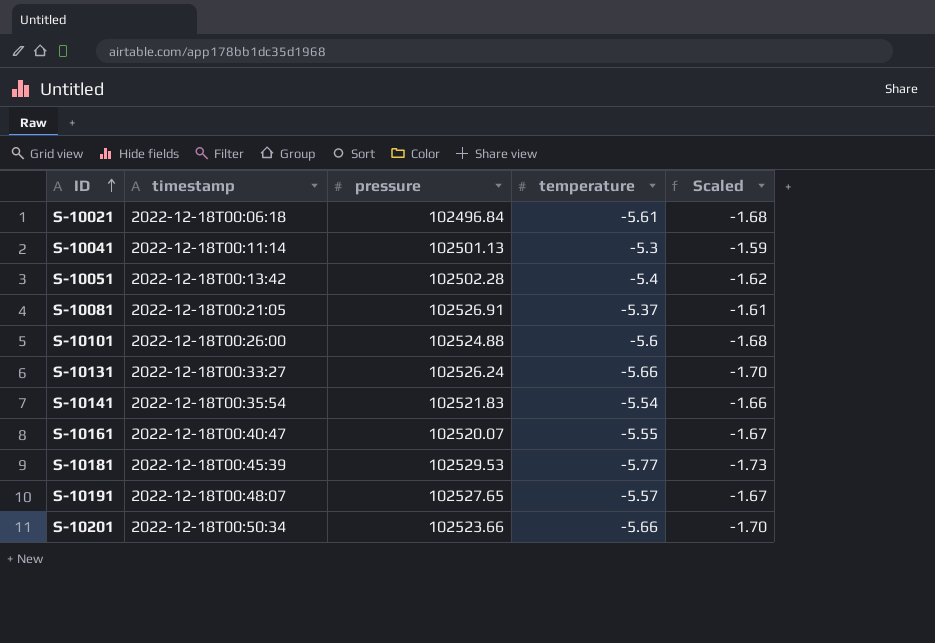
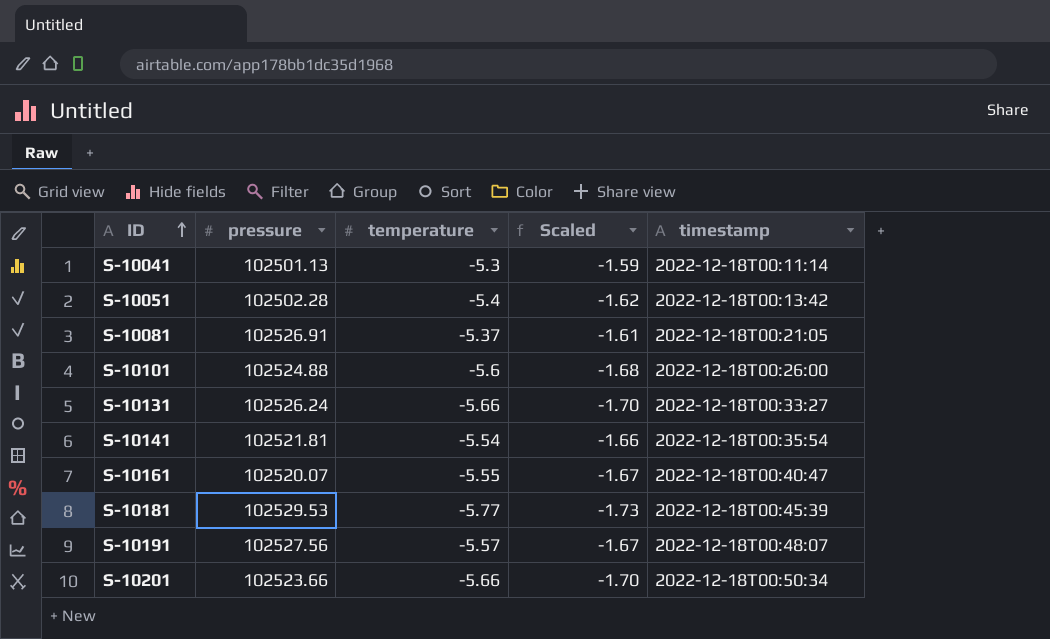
column timestamp | position: 2 -> 5
row S-10021: 2022-12-18T00:06:18 | 102496.84 | -5.61 | -1.68 -> none
S-10141 | pressure: 102521.83 -> 102521.81
S-10191 | pressure: 102527.65 -> 102527.56

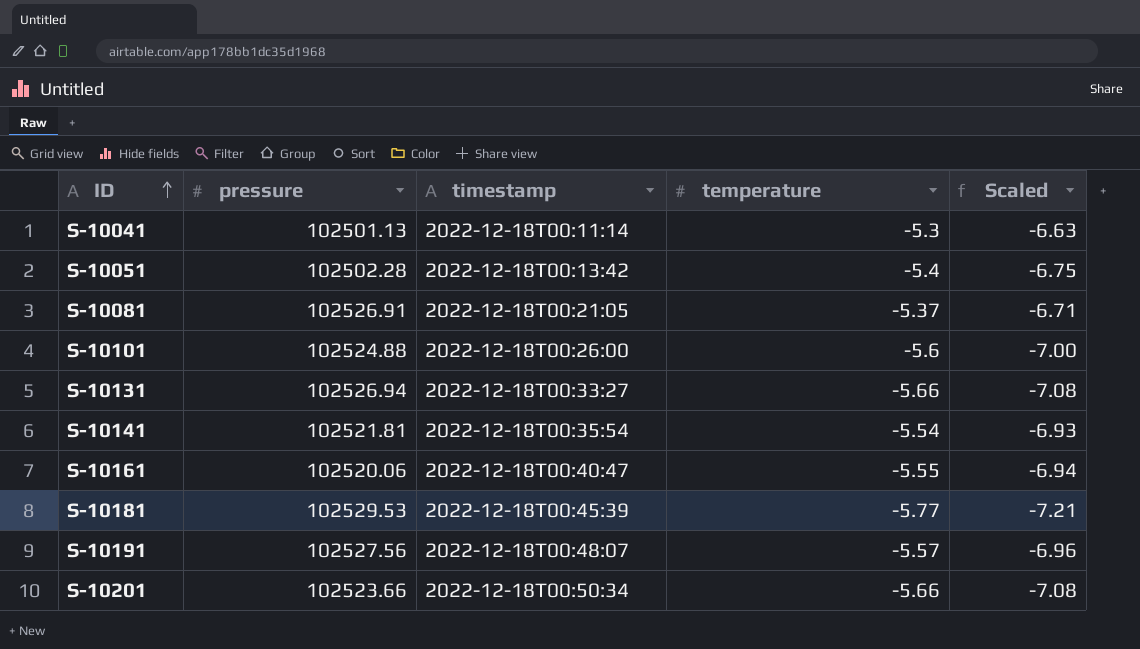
column timestamp | position: 5 -> 3
column Scaled | formula: [temperature] * 0.3 -> [temperature] * 1.25
S-10131 | pressure: 102526.24 -> 102526.94
S-10161 | pressure: 102520.07 -> 102520.06

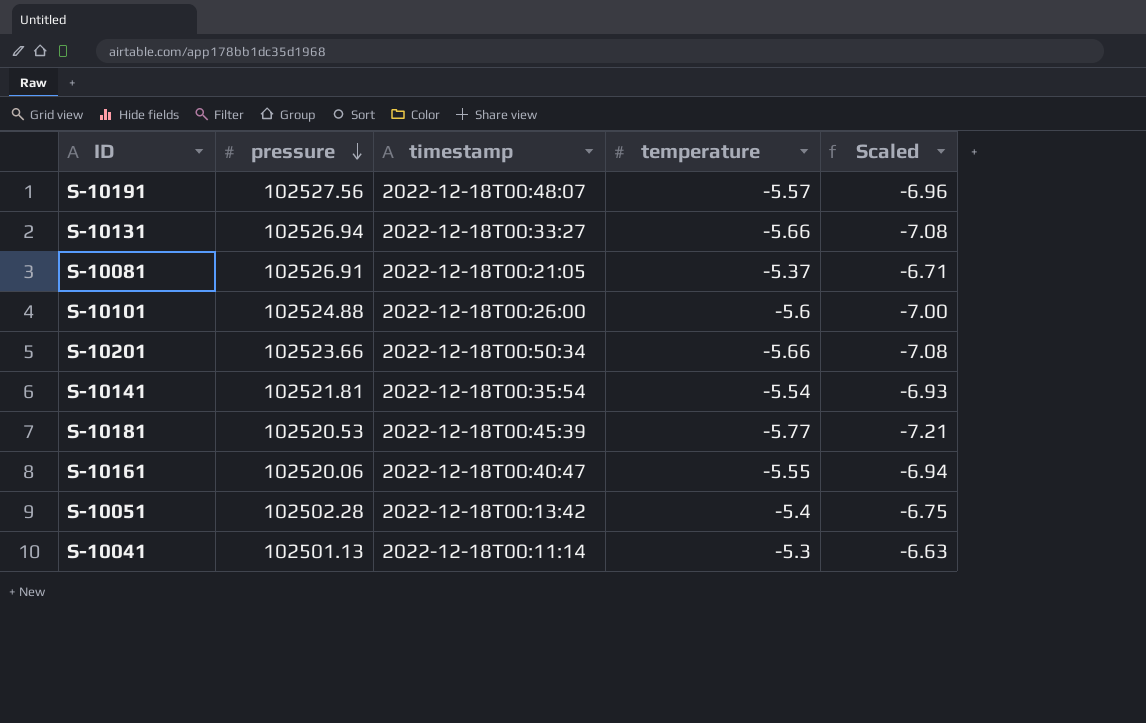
row order: ID ascending -> pressure descending
S-10181 | pressure: 102529.53 -> 102520.53

